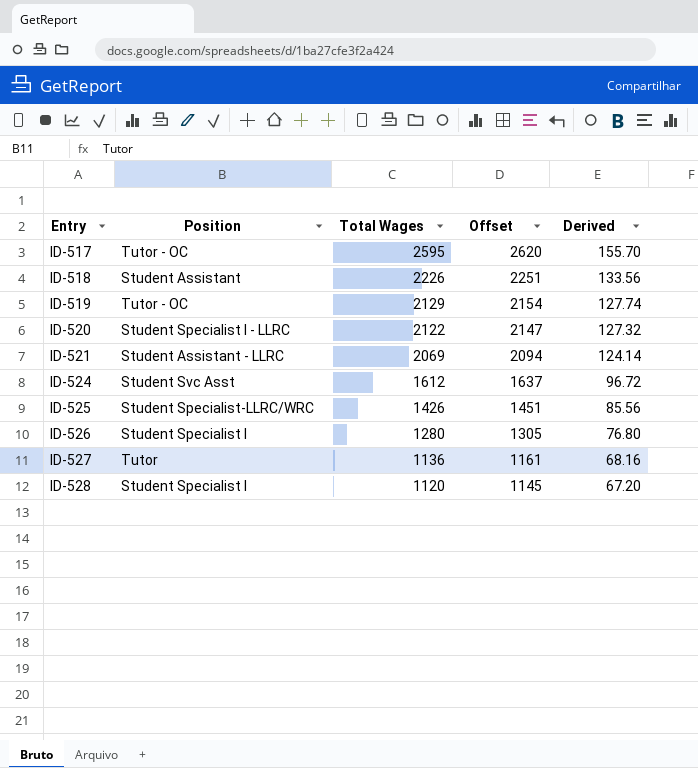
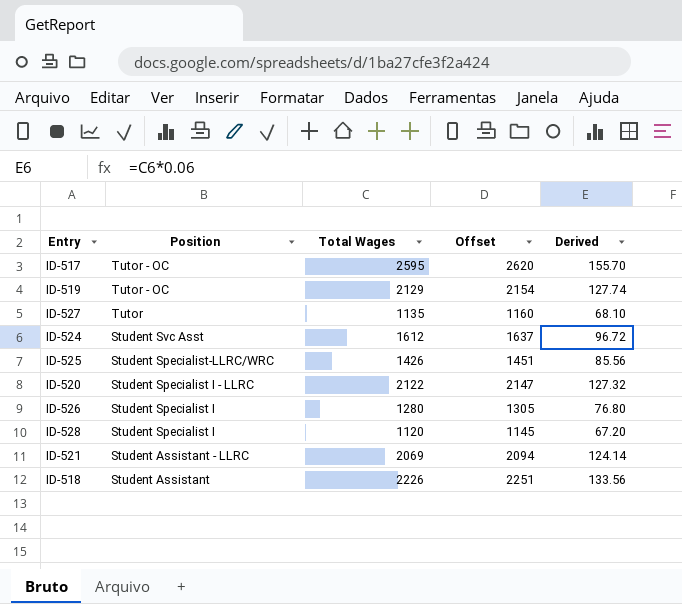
row order: Entry ascending -> Position descending
ID-527 | Total Wages: 1136 -> 1135
ID-527 | Offset: 1161 -> 1160
ID-527 | Derived: 68.16 -> 68.10

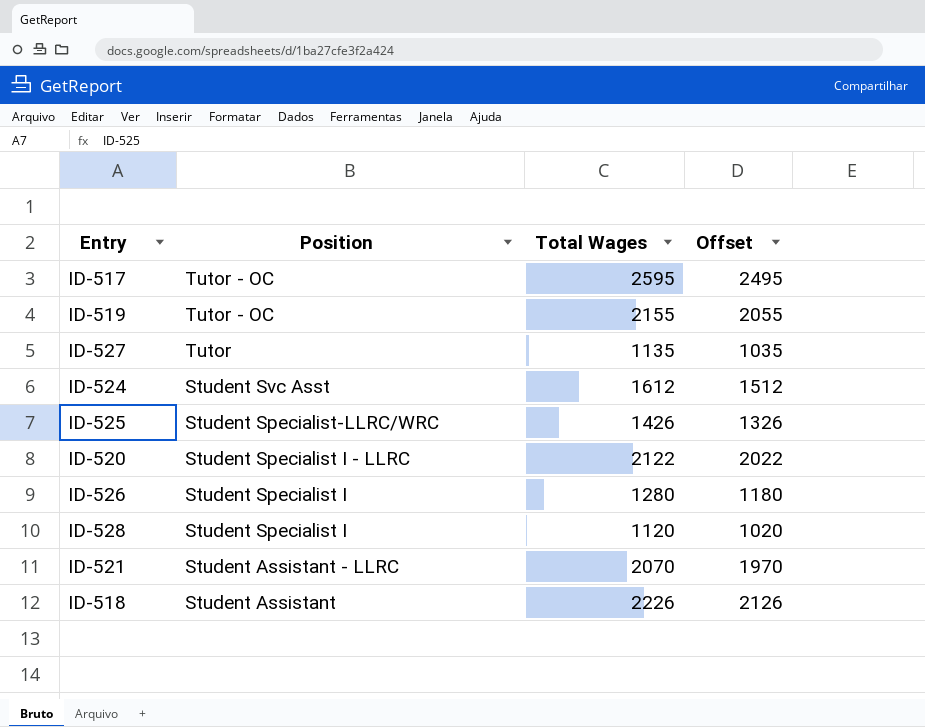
column Derived | formula: [Total Wages] * 0.06 -> none
column Offset | formula: [Total Wages] + 25 -> [Total Wages] - 100
ID-519 | Total Wages: 2129 -> 2155
ID-521 | Total Wages: 2069 -> 2070

